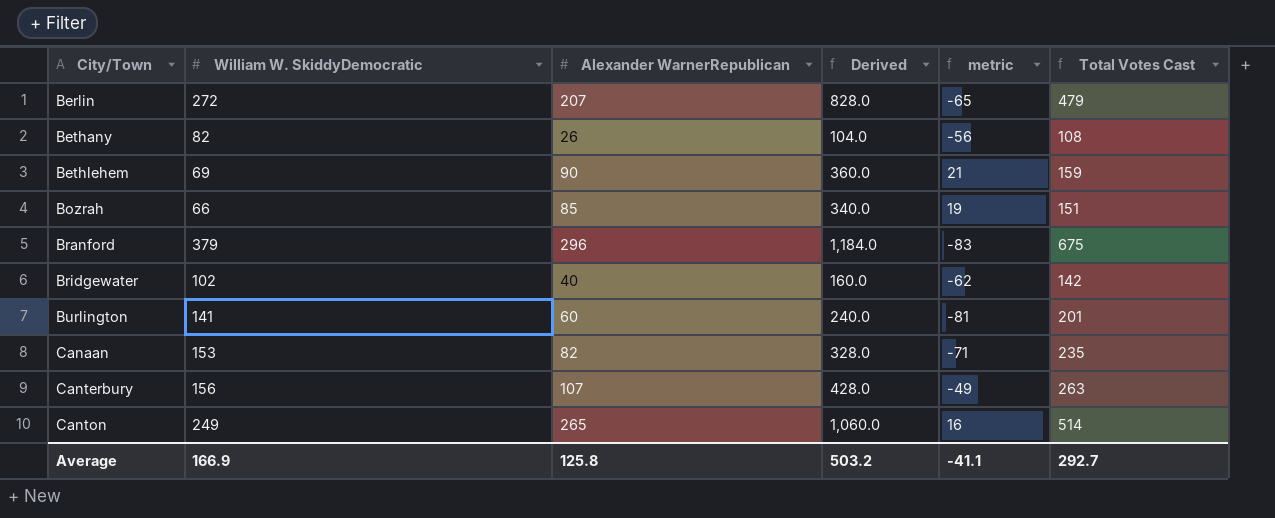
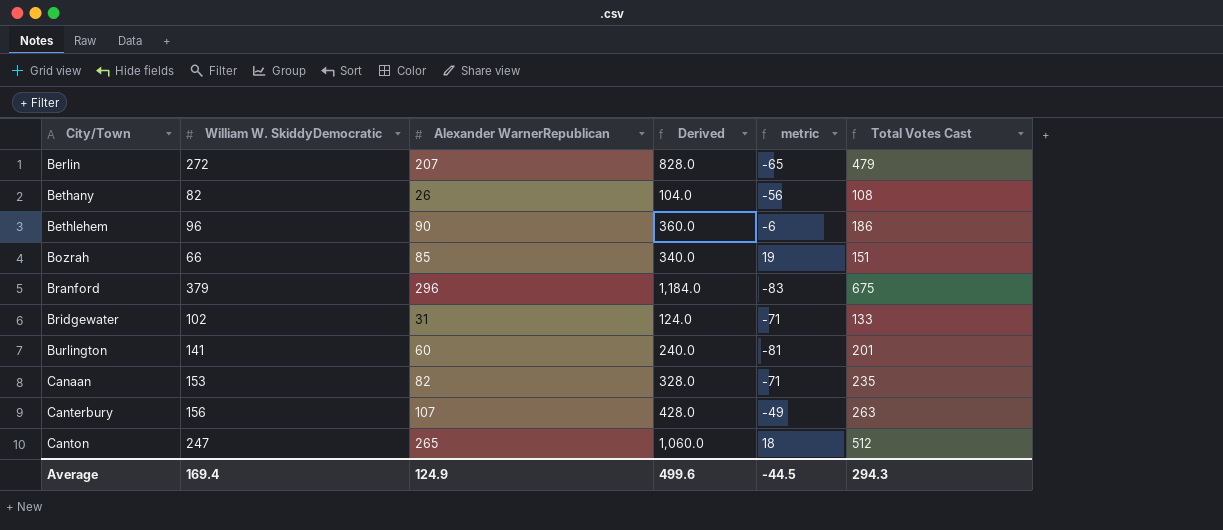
Bethlehem | William W. SkiddyDemocratic: 69 -> 96
Bethlehem | metric: 21 -> -6
Bethlehem | Total Votes Cast: 159 -> 186
Bridgewater | Alexander WarnerRepublican: 40 -> 31
Bridgewater | Derived: 160.0 -> 124.0
Bridgewater | metric: -62 -> -71
Bridgewater | Total Votes Cast: 142 -> 133
Canton | William W. SkiddyDemocratic: 249 -> 247
Canton | metric: 16 -> 18
Canton | Total Votes Cast: 514 -> 512
Average | William W. SkiddyDemocratic: 166.9 -> 169.4
Average | Alexander WarnerRepublican: 125.8 -> 124.9
Average | Derived: 503.2 -> 499.6
Average | metric: -41.1 -> -44.5
Average | Total Votes Cast: 292.7 -> 294.3

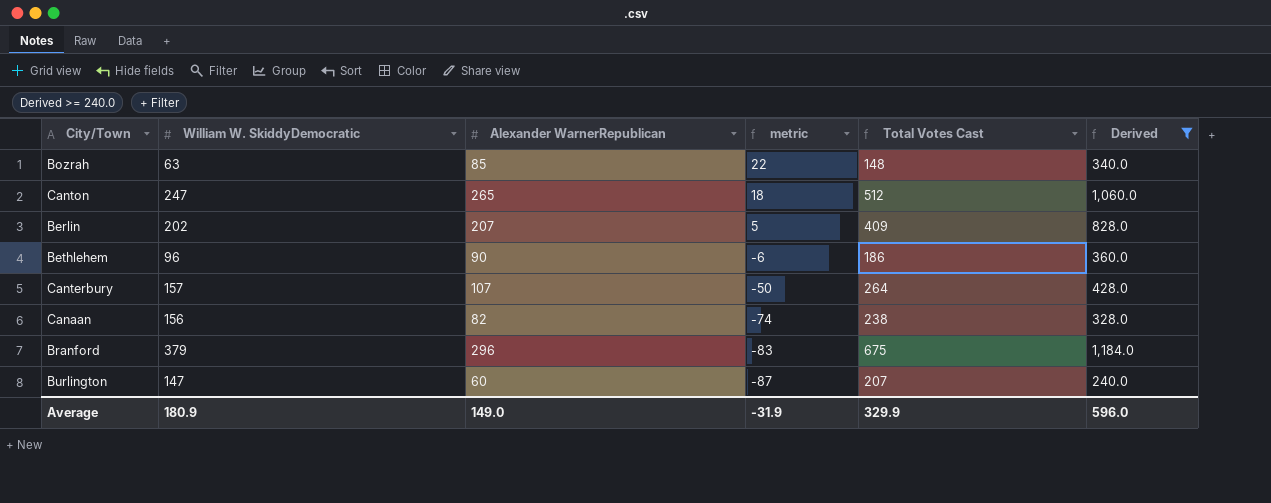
filter: none -> Derived >= 240.0
row order: City/Town ascending -> metric descending
column Derived | position: 4 -> 6
Bozrah | William W. SkiddyDemocratic: 66 -> 63
Bozrah | metric: 19 -> 22
Bozrah | Total Votes Cast: 151 -> 148
Berlin | William W. SkiddyDemocratic: 272 -> 202
Berlin | metric: -65 -> 5
Berlin | Total Votes Cast: 479 -> 409
Canterbury | William W. SkiddyDemocratic: 156 -> 157
Canterbury | metric: -49 -> -50
Canterbury | Total Votes Cast: 263 -> 264
Canaan | William W. SkiddyDemocratic: 153 -> 156
Canaan | metric: -71 -> -74
Canaan | Total Votes Cast: 235 -> 238
Burlington | William W. SkiddyDemocratic: 141 -> 147
Burlington | metric: -81 -> -87
Burlington | Total Votes Cast: 201 -> 207
Average | William W. SkiddyDemocratic: 169.4 -> 180.9
Average | Alexander WarnerRepublican: 124.9 -> 149.0
Average | metric: -44.5 -> -31.9
Average | Total Votes Cast: 294.3 -> 329.9
Average | Derived: 499.6 -> 596.0

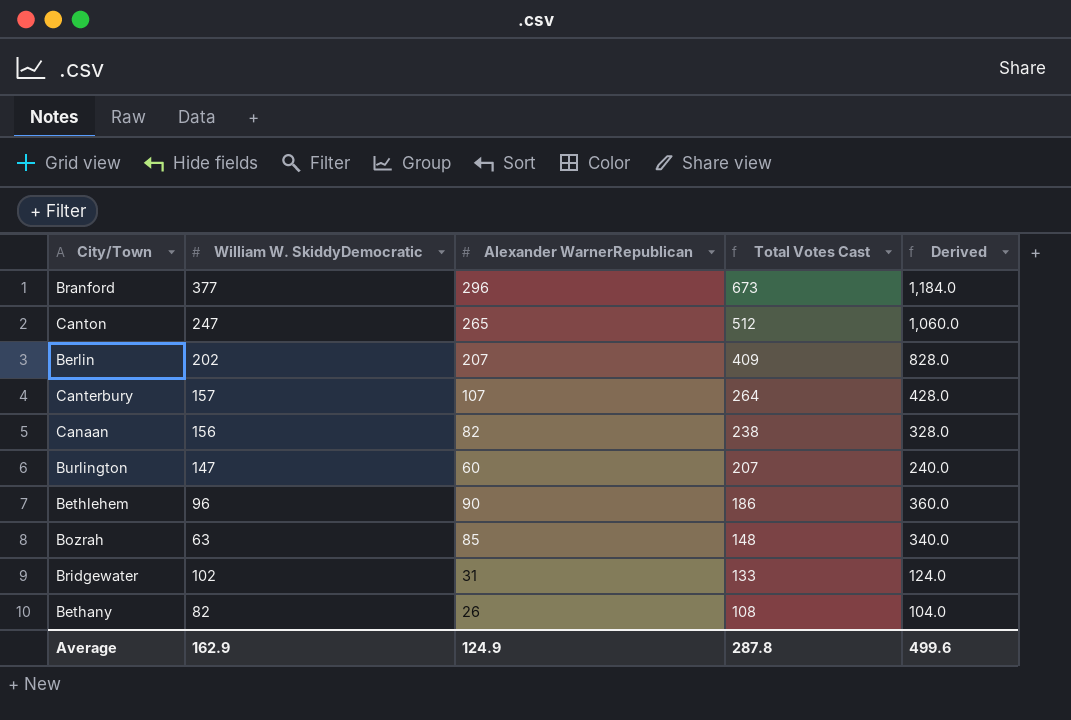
filter: Derived >= 240.0 -> none
row order: metric descending -> Total Votes Cast descending
column metric | formula: [Alexander WarnerRepublican] - [William W. SkiddyDemocratic] -> none
Branford | William W. SkiddyDemocratic: 379 -> 377
Branford | Total Votes Cast: 675 -> 673
Average | William W. SkiddyDemocratic: 180.9 -> 162.9
Average | Alexander WarnerRepublican: 149.0 -> 124.9
Average | Total Votes Cast: 329.9 -> 287.8
Average | Derived: 596.0 -> 499.6

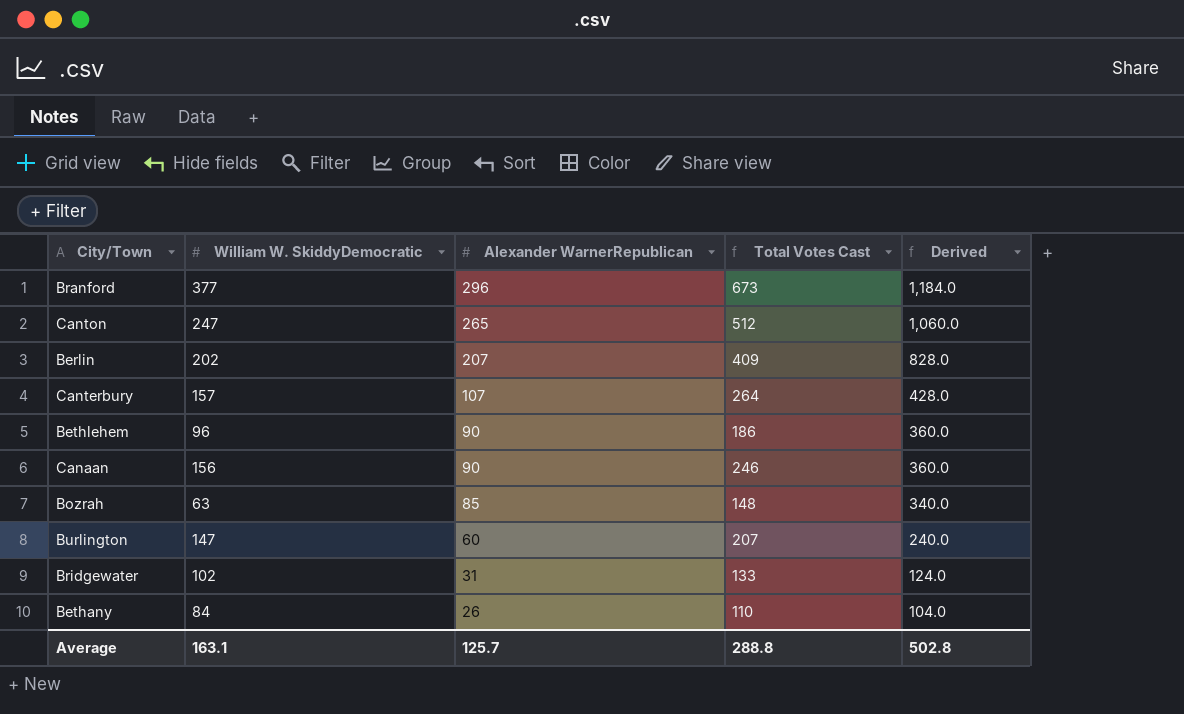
row order: Total Votes Cast descending -> Alexander WarnerRepublican descending
Canaan | Alexander WarnerRepublican: 82 -> 90
Canaan | Total Votes Cast: 238 -> 246
Canaan | Derived: 328.0 -> 360.0
Bethany | William W. SkiddyDemocratic: 82 -> 84
Bethany | Total Votes Cast: 108 -> 110
Average | William W. SkiddyDemocratic: 162.9 -> 163.1
Average | Alexander WarnerRepublican: 124.9 -> 125.7
Average | Total Votes Cast: 287.8 -> 288.8
Average | Derived: 499.6 -> 502.8

